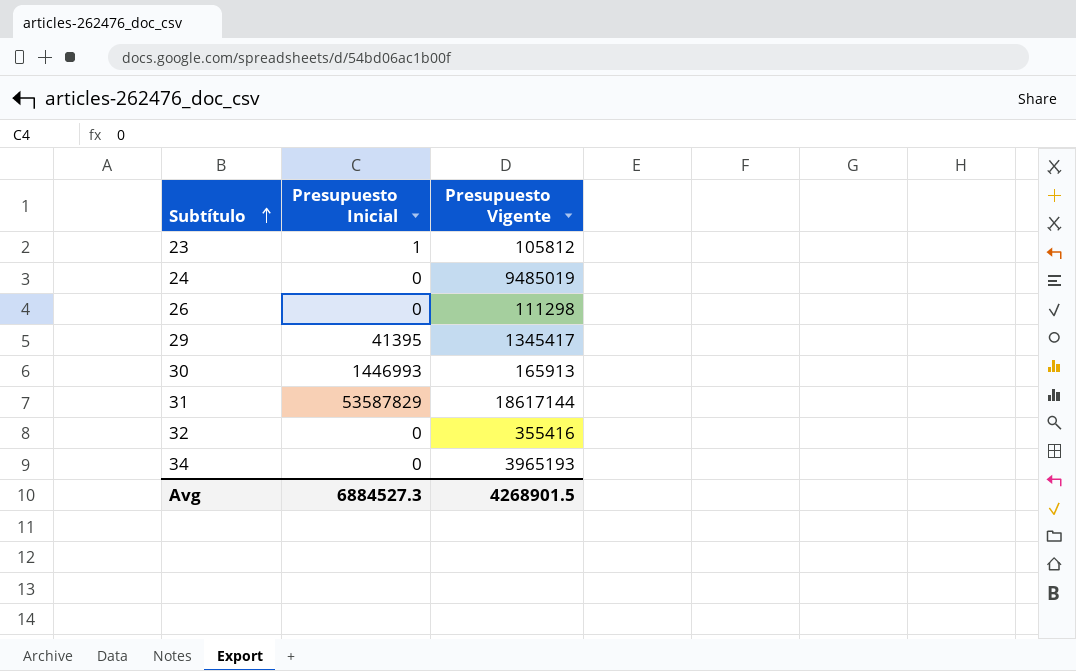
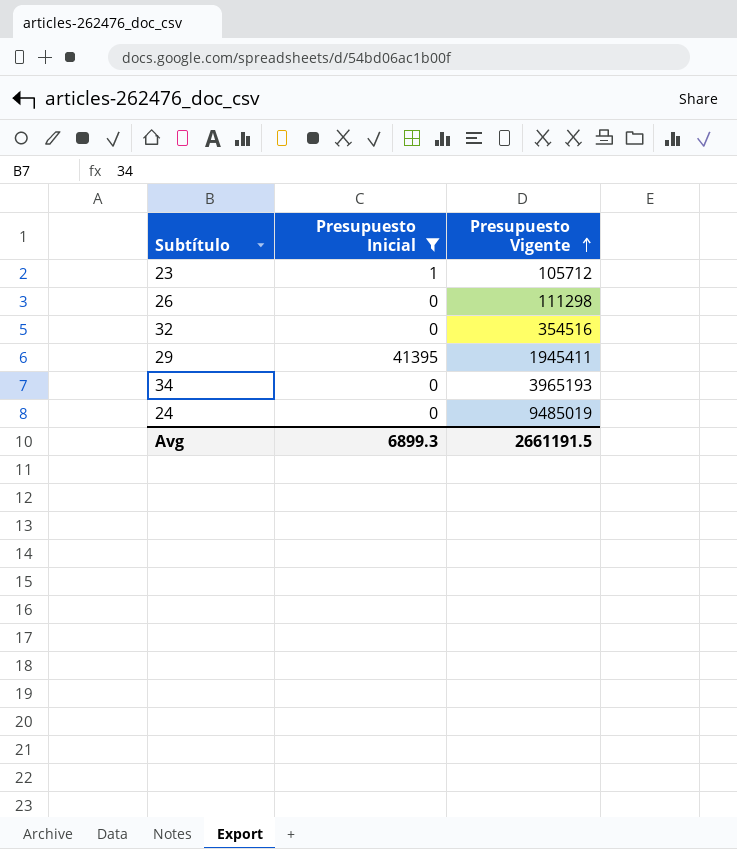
filter: none -> Presupuesto Inicial <= 41395
row order: Subtítulo ascending -> Presupuesto Vigente ascending
23 | Presupuesto Vigente: 105812 -> 105712
32 | Presupuesto Vigente: 355416 -> 354516
29 | Presupuesto Vigente: 1345417 -> 1945411
Avg | Presupuesto Inicial: 6884527.3 -> 6899.3
Avg | Presupuesto Vigente: 4268901.5 -> 2661191.5

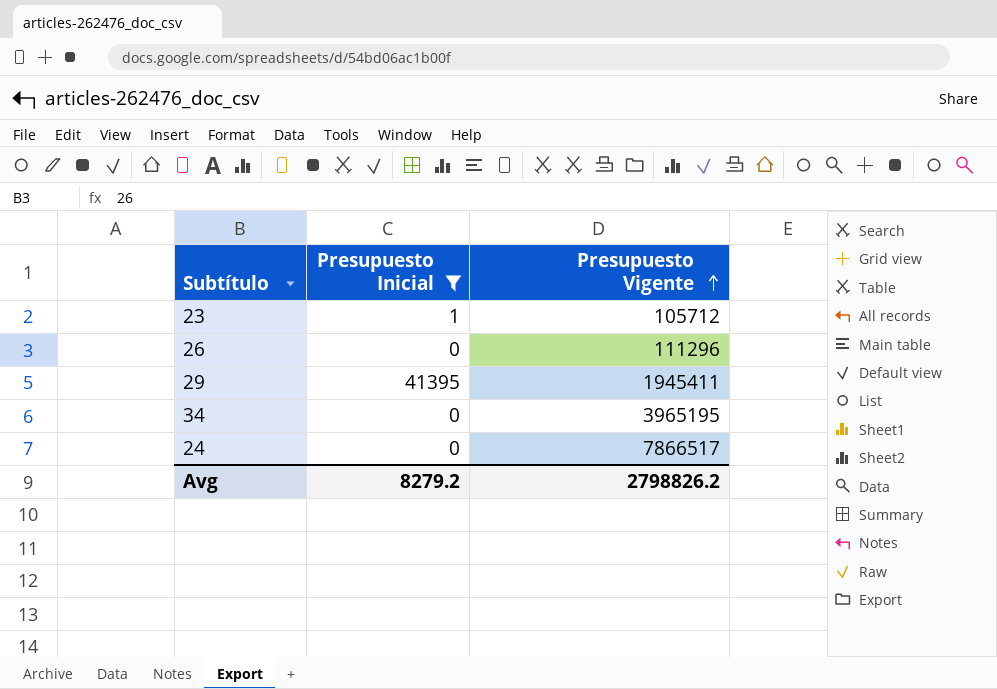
row 32: 0 | 354516 -> none
26 | Presupuesto Vigente: 111298 -> 111296
34 | Presupuesto Vigente: 3965193 -> 3965195
24 | Presupuesto Vigente: 9485019 -> 7866517
Avg | Presupuesto Inicial: 6899.3 -> 8279.2
Avg | Presupuesto Vigente: 2661191.5 -> 2798826.2

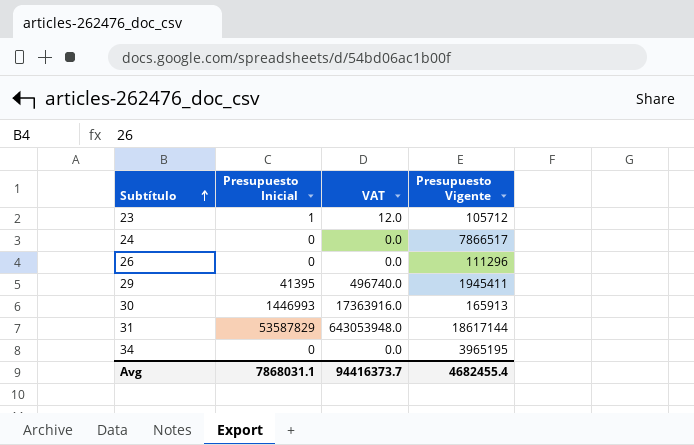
filter: Presupuesto Inicial <= 41395 -> none
row order: Presupuesto Vigente ascending -> Subtítulo ascending
column VAT | formula: none -> [Presupuesto Inicial] * 12
Avg | Presupuesto Inicial: 8279.2 -> 7868031.1
Avg | Presupuesto Vigente: 2798826.2 -> 4682455.4

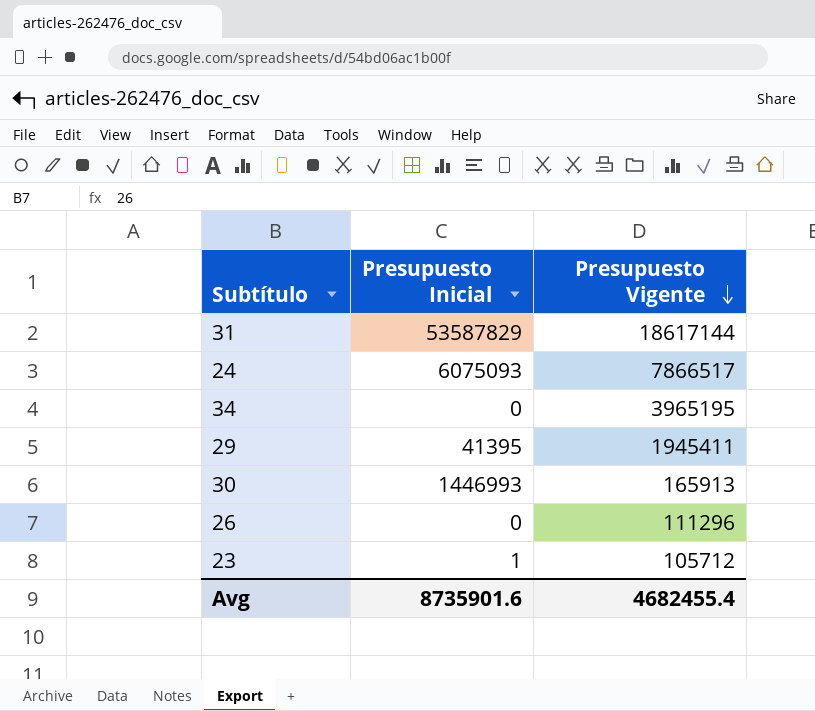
row order: Subtítulo ascending -> Presupuesto Vigente descending
column VAT | formula: [Presupuesto Inicial] * 12 -> none
24 | Presupuesto Inicial: 0 -> 6075093
Avg | Presupuesto Inicial: 7868031.1 -> 8735901.6

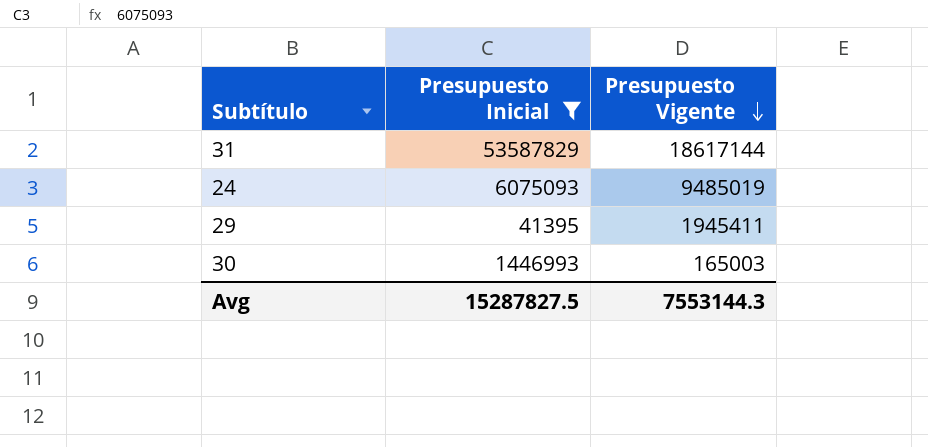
filter: none -> Presupuesto Inicial >= 41395
24 | Presupuesto Vigente: 7866517 -> 9485019
30 | Presupuesto Vigente: 165913 -> 165003
Avg | Presupuesto Inicial: 8735901.6 -> 15287827.5
Avg | Presupuesto Vigente: 4682455.4 -> 7553144.3

